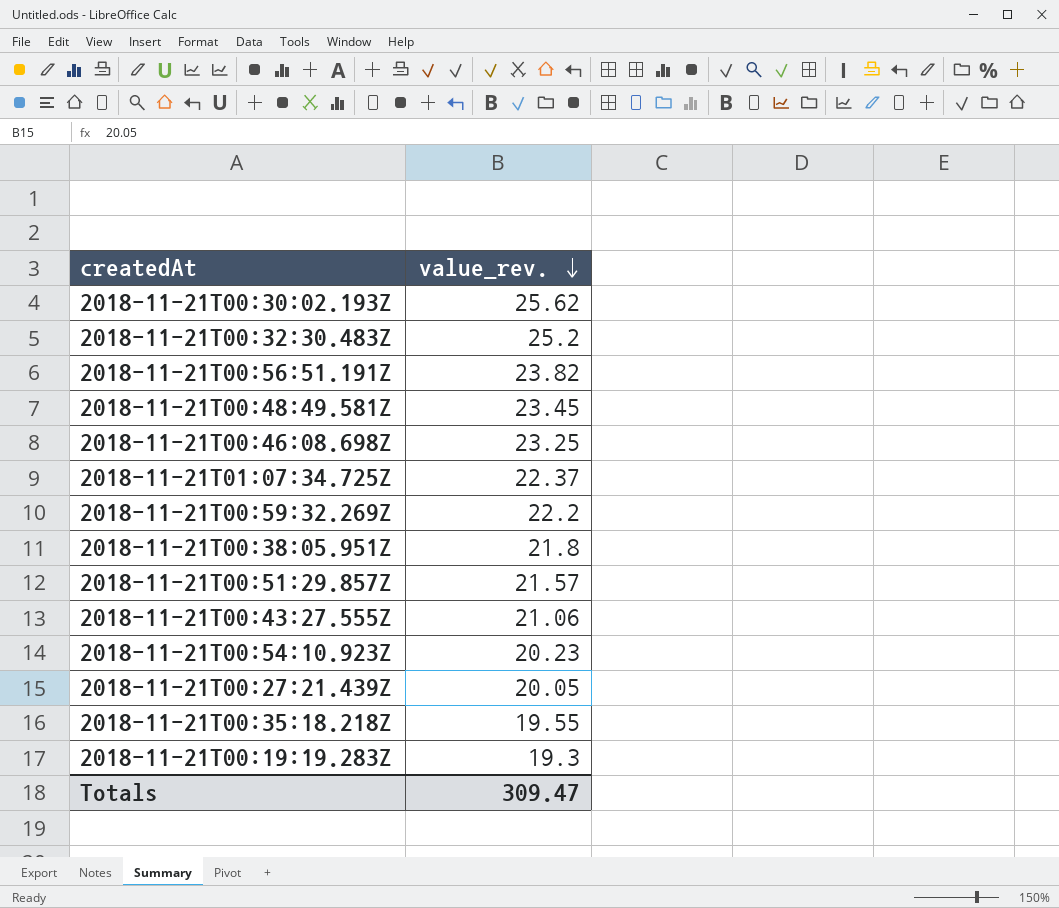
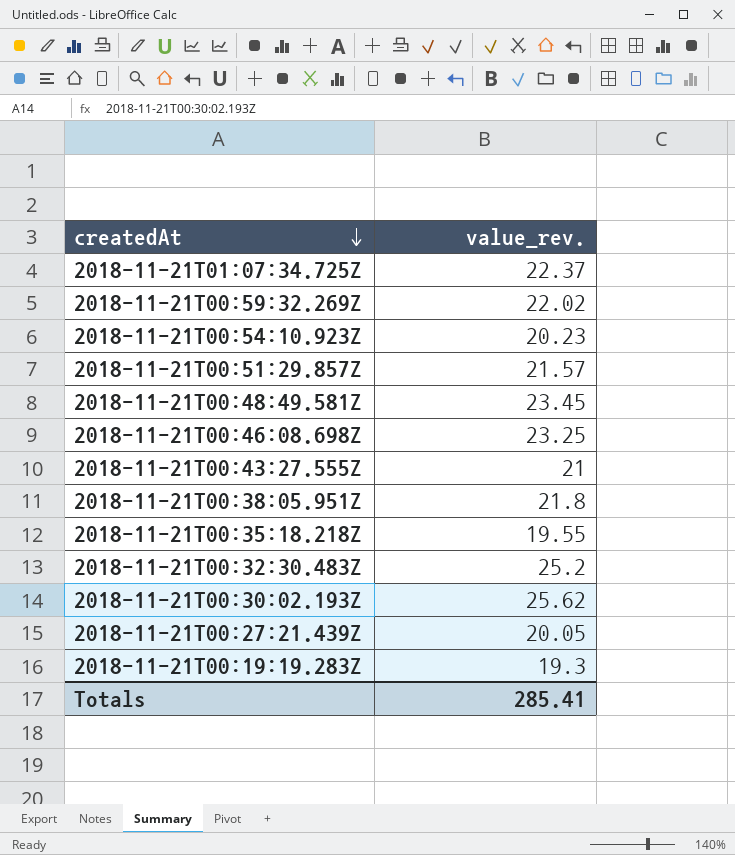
row order: value_rev. descending -> createdAt descending
row 2018-11-21T00:56:51.191Z: 23.82 -> none
2018-11-21T00:59:32.269Z | value_rev.: 22.2 -> 22.02
2018-11-21T00:43:27.555Z | value_rev.: 21.06 -> 21
Totals | value_rev.: 309.47 -> 285.41

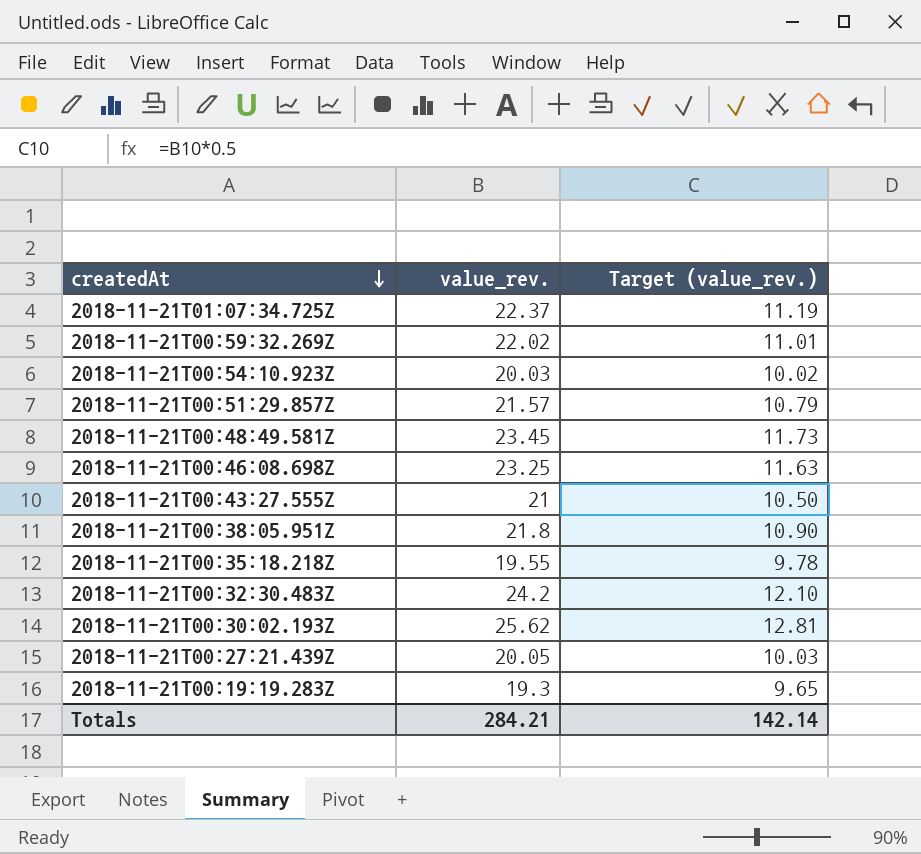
column Target (value_rev.) | formula: none -> [value_rev.] * 0.5
2018-11-21T00:54:10.923Z | value_rev.: 20.23 -> 20.03
2018-11-21T00:32:30.483Z | value_rev.: 25.2 -> 24.2
Totals | value_rev.: 285.41 -> 284.21

